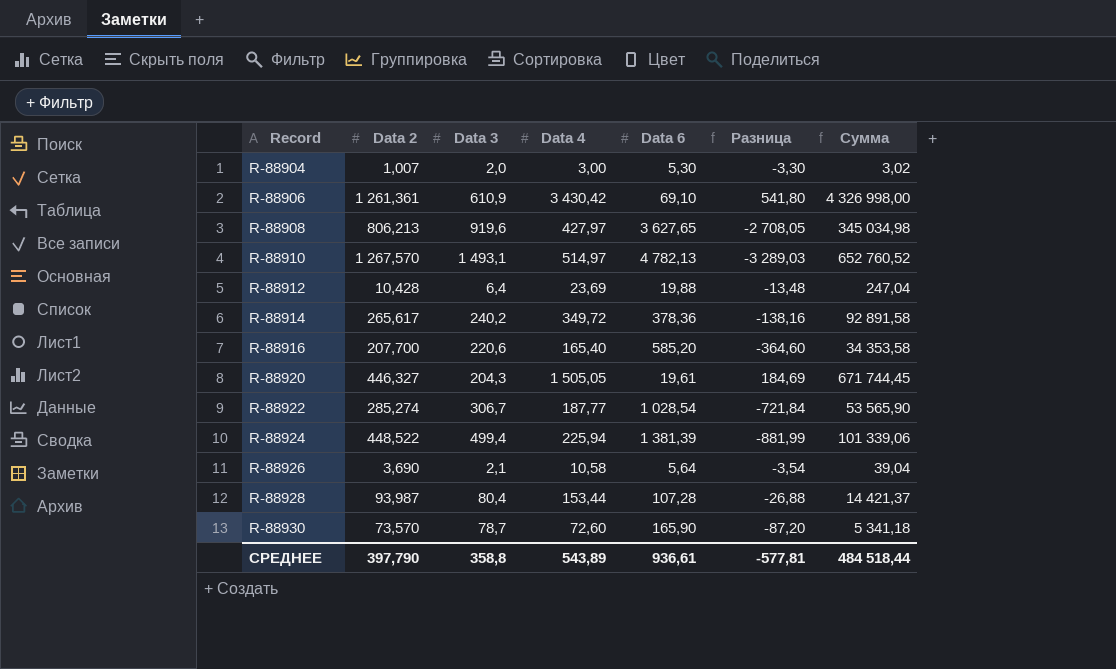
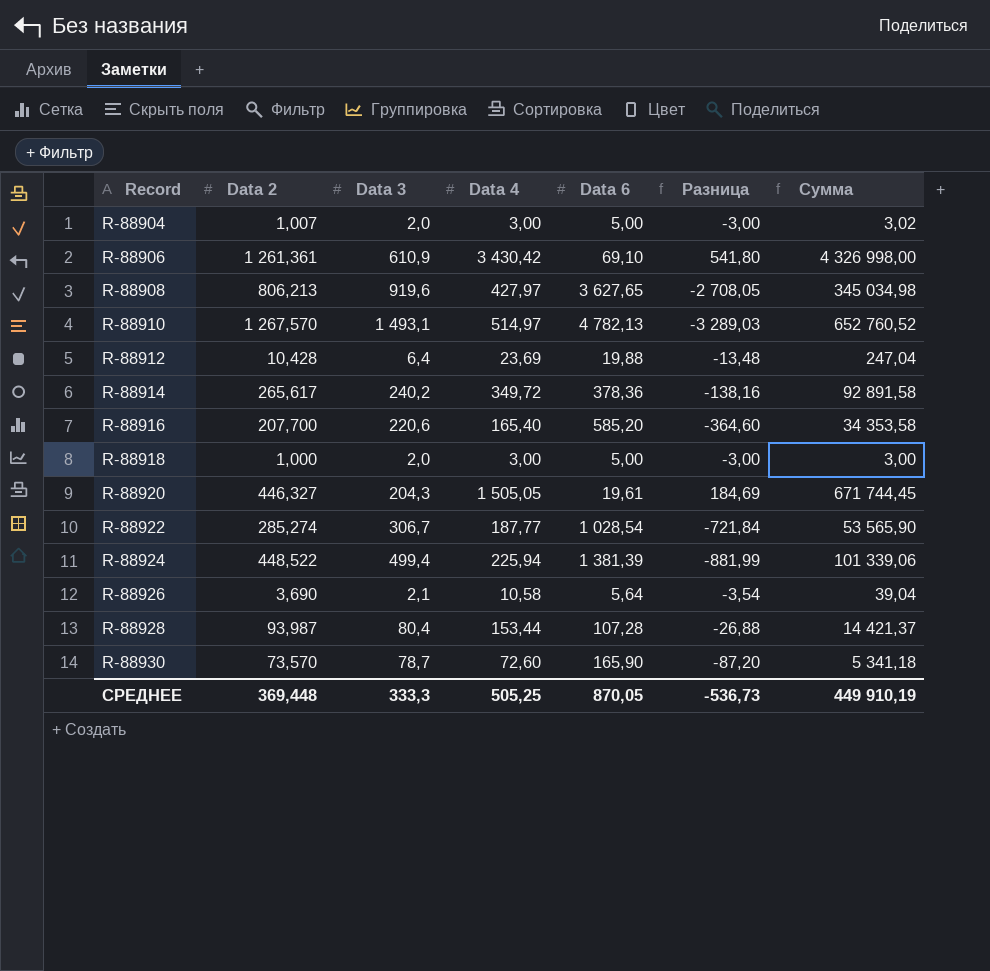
R-88904 | Data 6: 5,30 -> 5,00
R-88904 | Разница: -3,30 -> -3,00
row R-88918: none -> 1,000 | 2,0 | 3,00 | 5,00 | -3,00 | 3,00
СРЕДНЕЕ | Data 2: 397,790 -> 369,448
СРЕДНЕЕ | Data 3: 358,8 -> 333,3
СРЕДНЕЕ | Data 4: 543,89 -> 505,25
СРЕДНЕЕ | Data 6: 936,61 -> 870,05
СРЕДНЕЕ | Разница: -577,81 -> -536,73
СРЕДНЕЕ | Сумма: 484 518,44 -> 449 910,19

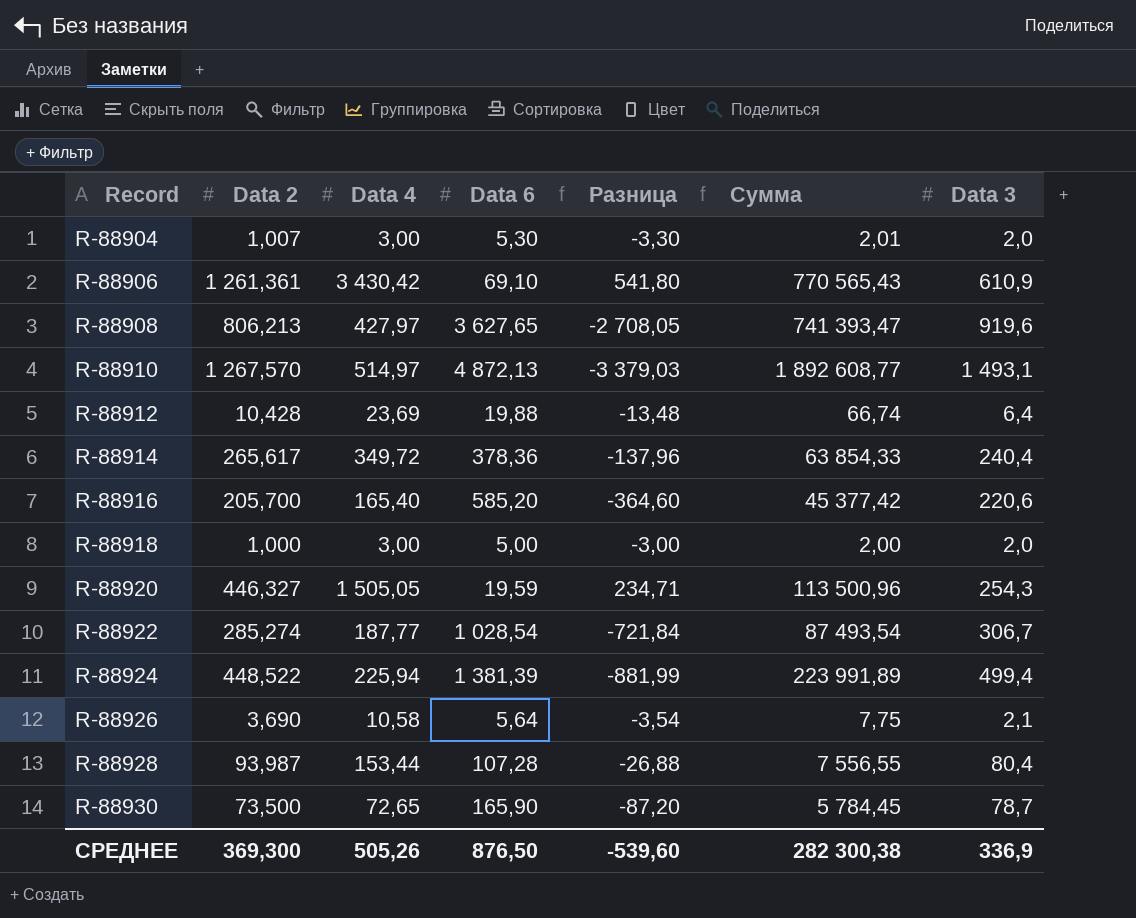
column Сумма | formula: [Data 2] * [Data 4] -> [Data 2] * [Data 3]
column Data 3 | position: 3 -> 7
R-88904 | Data 6: 5,00 -> 5,30
R-88904 | Разница: -3,00 -> -3,30
R-88910 | Data 6: 4 782,13 -> 4 872,13
R-88910 | Разница: -3 289,03 -> -3 379,03
R-88914 | Разница: -138,16 -> -137,96
R-88914 | Data 3: 240,2 -> 240,4
R-88916 | Data 2: 207,700 -> 205,700
R-88920 | Data 6: 19,61 -> 19,59
R-88920 | Разница: 184,69 -> 234,71
R-88920 | Data 3: 204,3 -> 254,3
R-88930 | Data 2: 73,570 -> 73,500
R-88930 | Data 4: 72,60 -> 72,65
СРЕДНЕЕ | Data 2: 369,448 -> 369,300
СРЕДНЕЕ | Data 4: 505,25 -> 505,26
СРЕДНЕЕ | Data 6: 870,05 -> 876,50
СРЕДНЕЕ | Разница: -536,73 -> -539,60
СРЕДНЕЕ | Сумма: 449 910,19 -> 282 300,38
СРЕДНЕЕ | Data 3: 333,3 -> 336,9

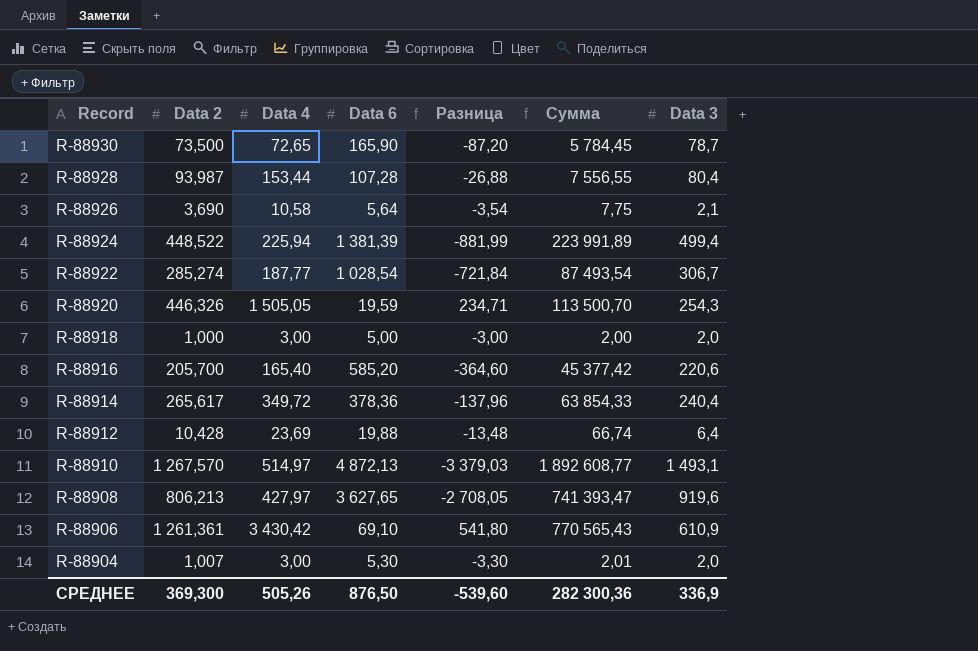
row order: Record ascending -> Record descending
R-88920 | Data 2: 446,327 -> 446,326
R-88920 | Сумма: 113 500,96 -> 113 500,70
СРЕДНЕЕ | Сумма: 282 300,38 -> 282 300,36

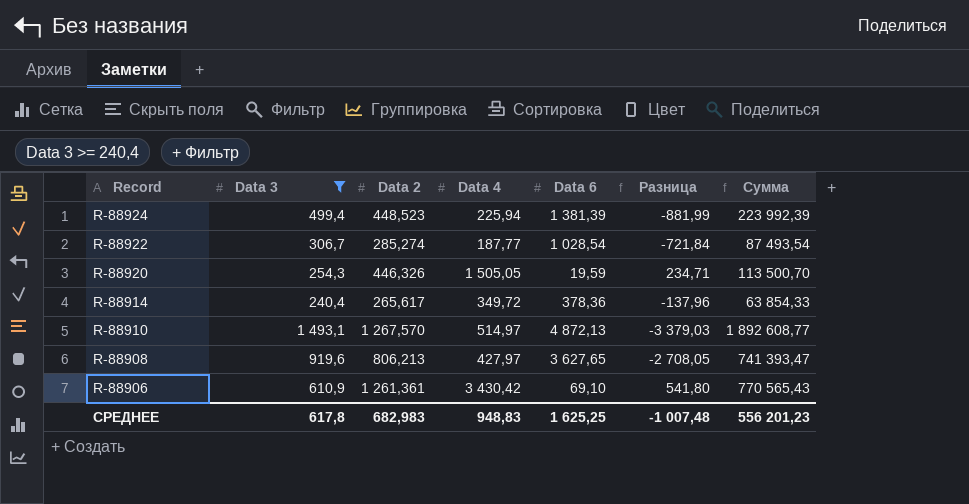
filter: none -> Data 3 >= 240,4
column Data 3 | position: 7 -> 2
R-88924 | Data 2: 448,522 -> 448,523
R-88924 | Сумма: 223 991,89 -> 223 992,39
СРЕДНЕЕ | Data 3: 336,9 -> 617,8
СРЕДНЕЕ | Data 2: 369,300 -> 682,983
СРЕДНЕЕ | Data 4: 505,26 -> 948,83
СРЕДНЕЕ | Data 6: 876,50 -> 1 625,25
СРЕДНЕЕ | Разница: -539,60 -> -1 007,48
СРЕДНЕЕ | Сумма: 282 300,36 -> 556 201,23

